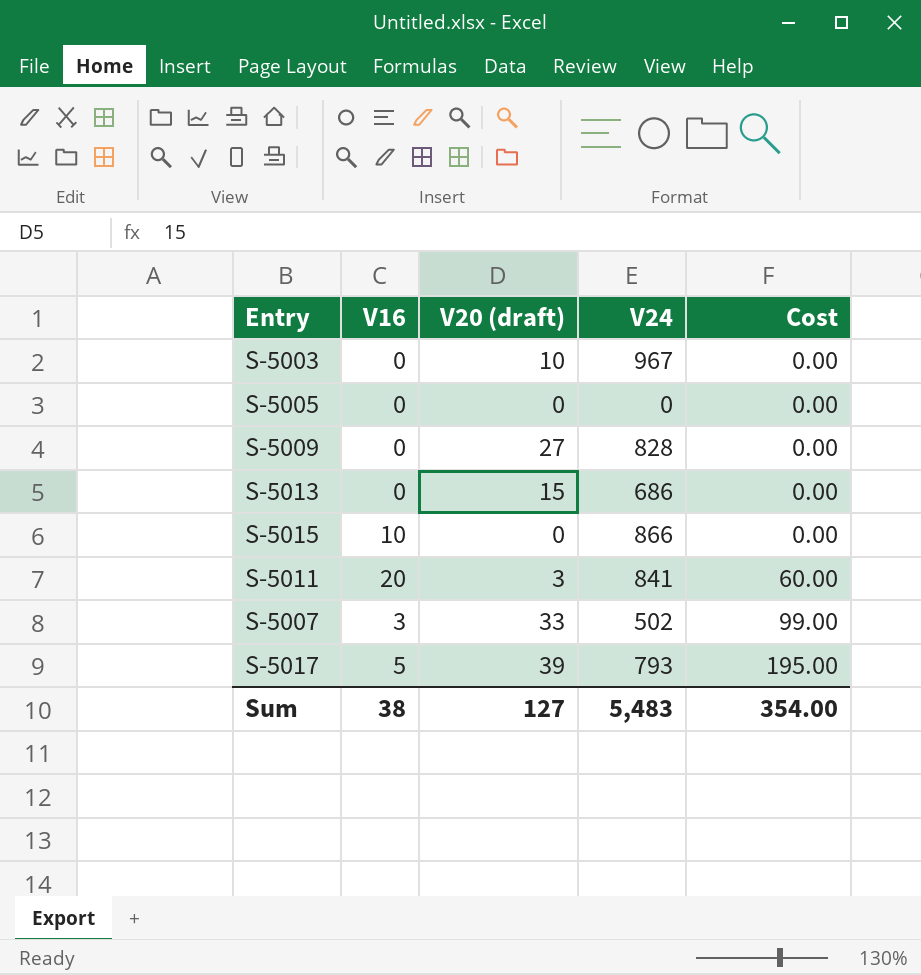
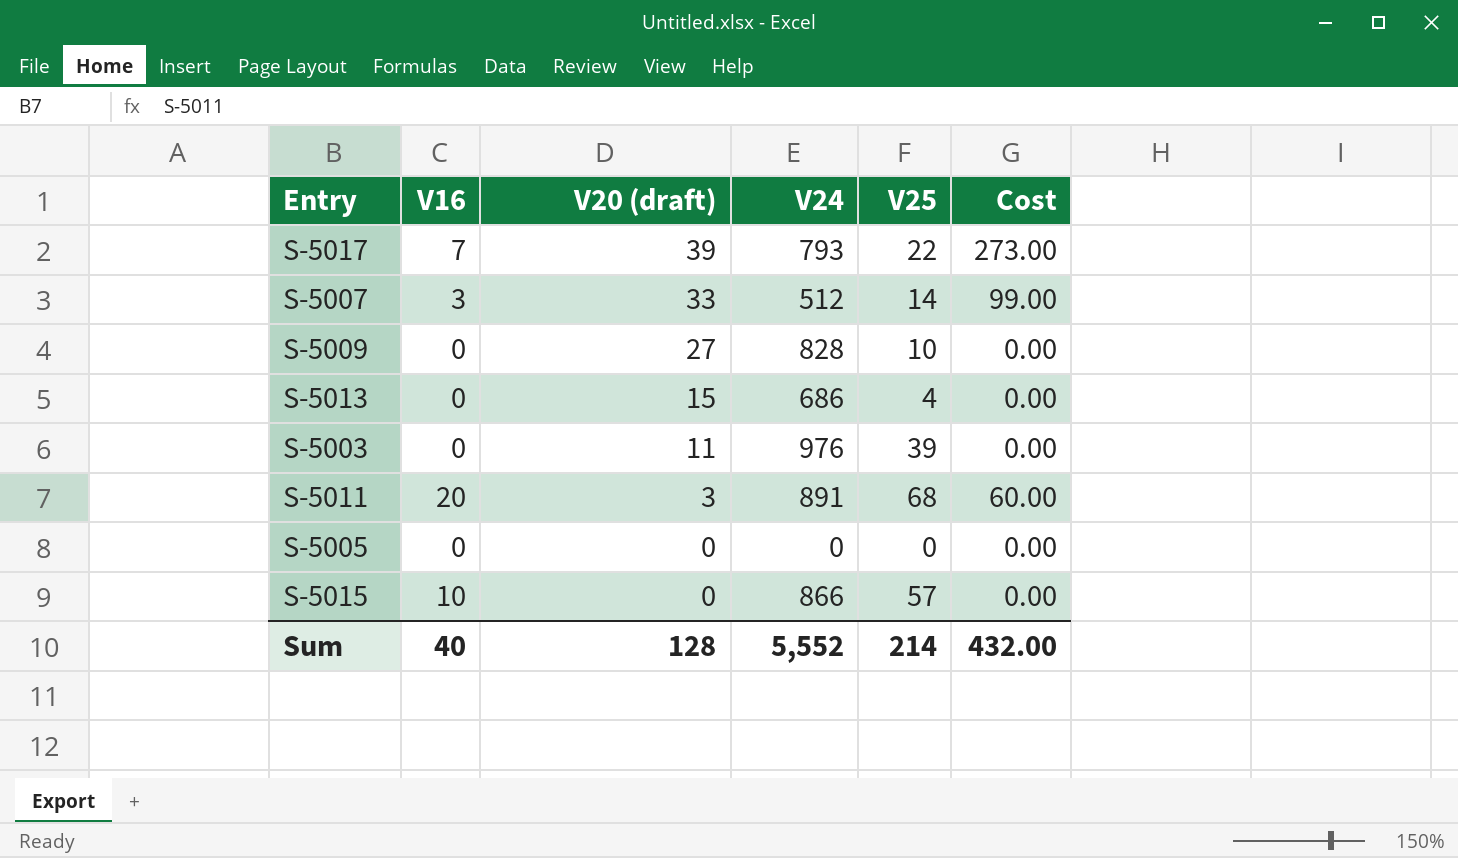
row order: Cost ascending -> V20 (draft) descending
column V25 | position: none -> 5
S-5017 | V16: 5 -> 7
S-5017 | Cost: 195.00 -> 273.00
S-5007 | V24: 502 -> 512
S-5003 | V20 (draft): 10 -> 11
S-5003 | V24: 967 -> 976
S-5011 | V24: 841 -> 891
Sum | V16: 38 -> 40
Sum | V20 (draft): 127 -> 128
Sum | V24: 5,483 -> 5,552
Sum | Cost: 354.00 -> 432.00

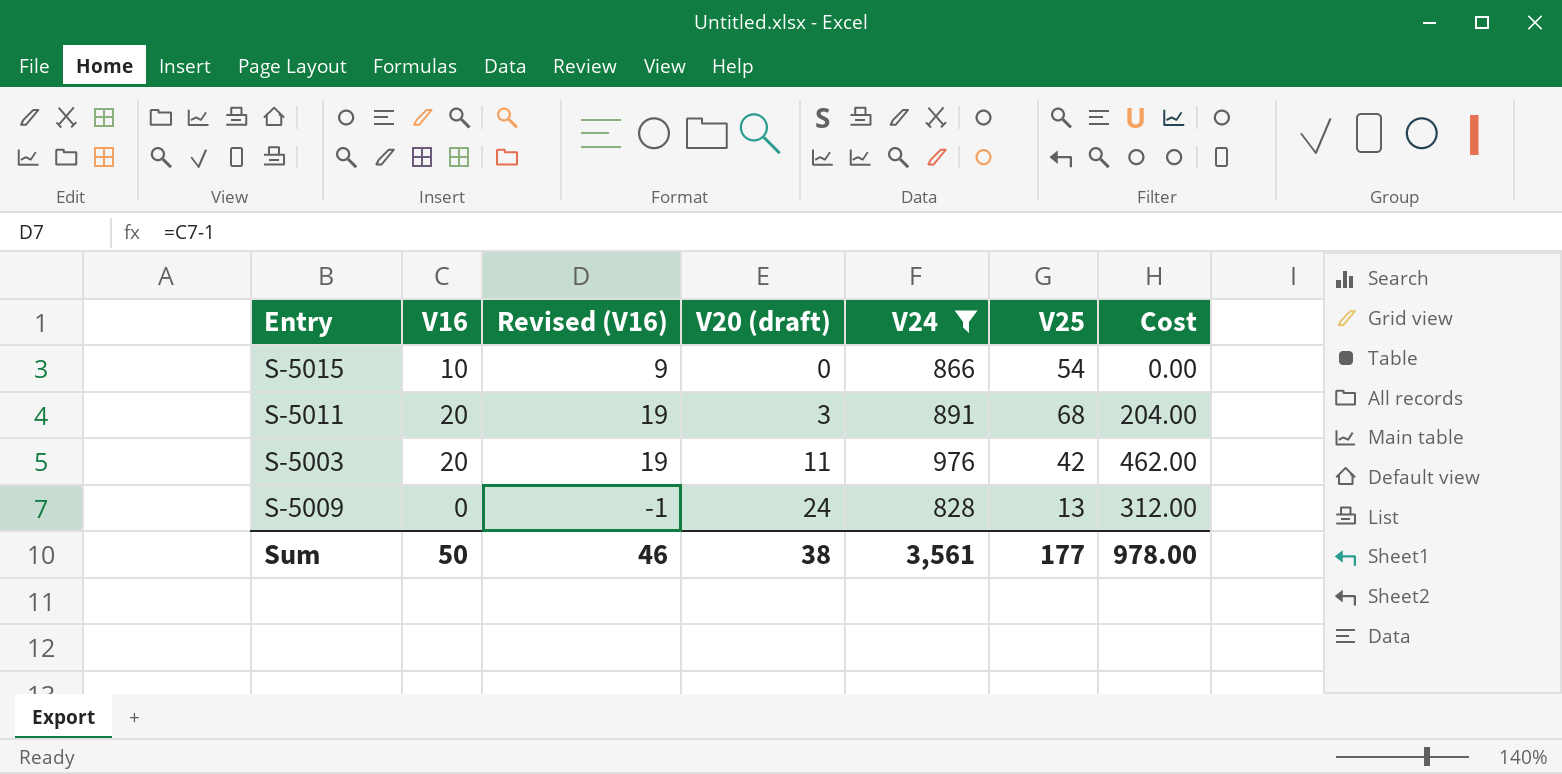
filter: none -> V24 >= 828
row order: V20 (draft) descending -> V20 (draft) ascending
column Revised (V16) | formula: none -> [V16] - 1
column Cost | formula: [V16] * [V20 (draft)] -> [V20 (draft)] * [V25]
S-5015 | V25: 57 -> 54
S-5003 | V16: 0 -> 20
S-5003 | V25: 39 -> 42
S-5009 | V20 (draft): 27 -> 24
S-5009 | V25: 10 -> 13
Sum | V16: 40 -> 50
Sum | V20 (draft): 128 -> 38
Sum | V24: 5,552 -> 3,561
Sum | V25: 214 -> 177
Sum | Cost: 432.00 -> 978.00

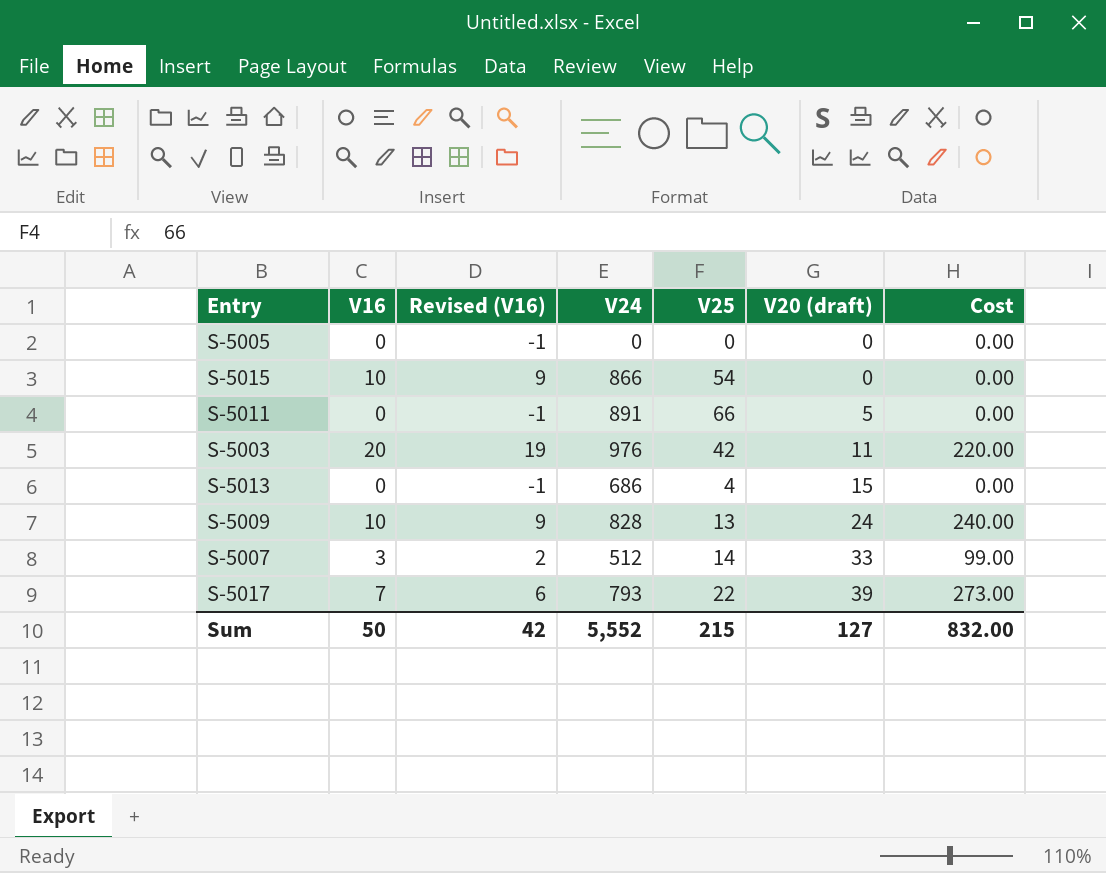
filter: V24 >= 828 -> none
column V20 (draft) | position: 4 -> 6
column Cost | formula: [V20 (draft)] * [V25] -> [V16] * [V20 (draft)]
S-5011 | V16: 20 -> 0
S-5011 | Revised (V16): 19 -> -1
S-5011 | V25: 68 -> 66
S-5011 | V20 (draft): 3 -> 5
S-5009 | V16: 0 -> 10
S-5009 | Revised (V16): -1 -> 9
Sum | Revised (V16): 46 -> 42
Sum | V24: 3,561 -> 5,552
Sum | V25: 177 -> 215
Sum | V20 (draft): 38 -> 127
Sum | Cost: 978.00 -> 832.00

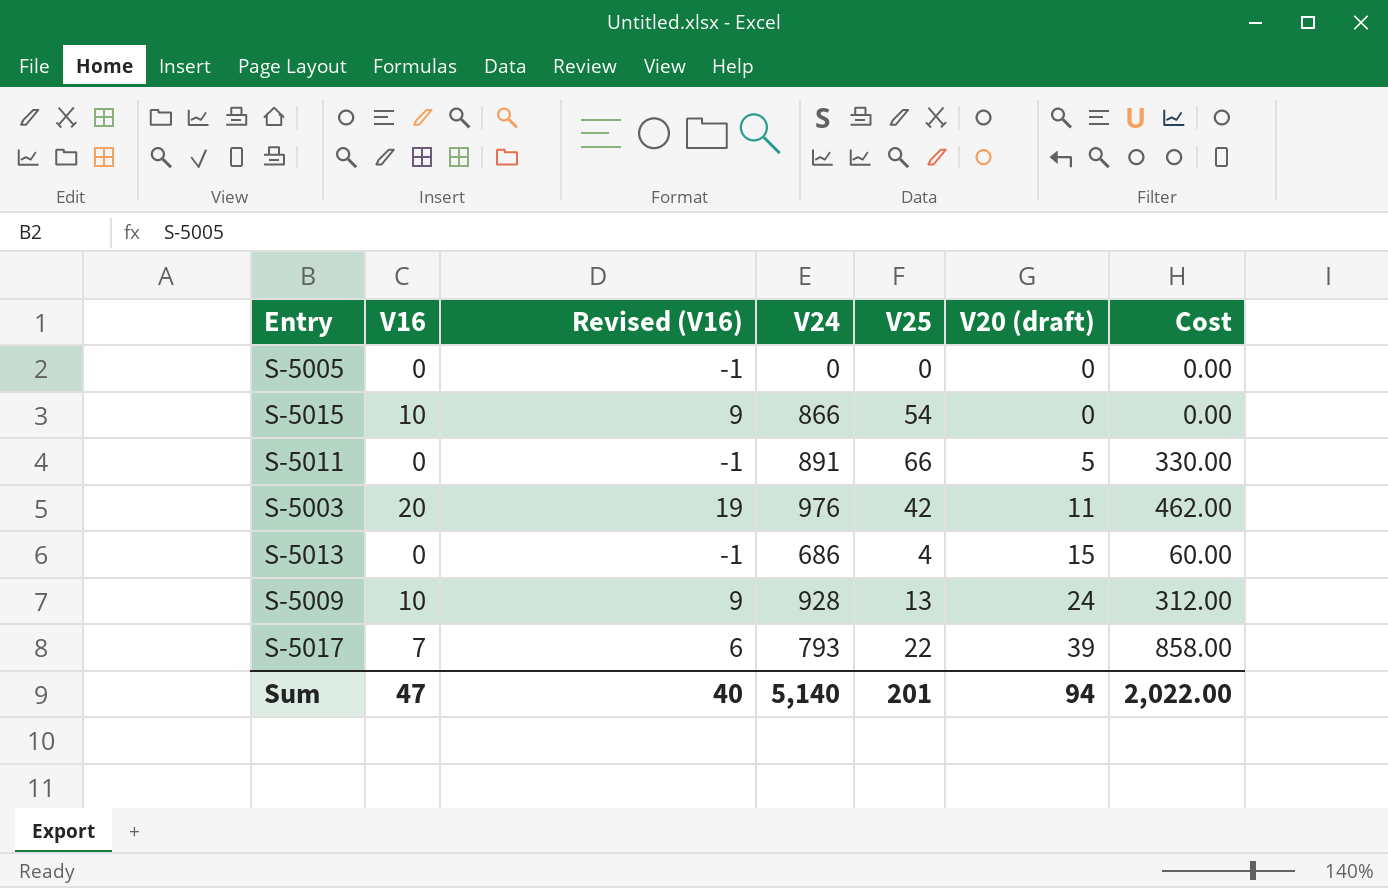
column Cost | formula: [V16] * [V20 (draft)] -> [V25] * [V20 (draft)]
row S-5007: 3 | 2 | 512 | 14 | 33 | 99.00 -> none
S-5009 | V24: 828 -> 928
Sum | V16: 50 -> 47
Sum | Revised (V16): 42 -> 40
Sum | V24: 5,552 -> 5,140
Sum | V25: 215 -> 201
Sum | V20 (draft): 127 -> 94
Sum | Cost: 832.00 -> 2,022.00

